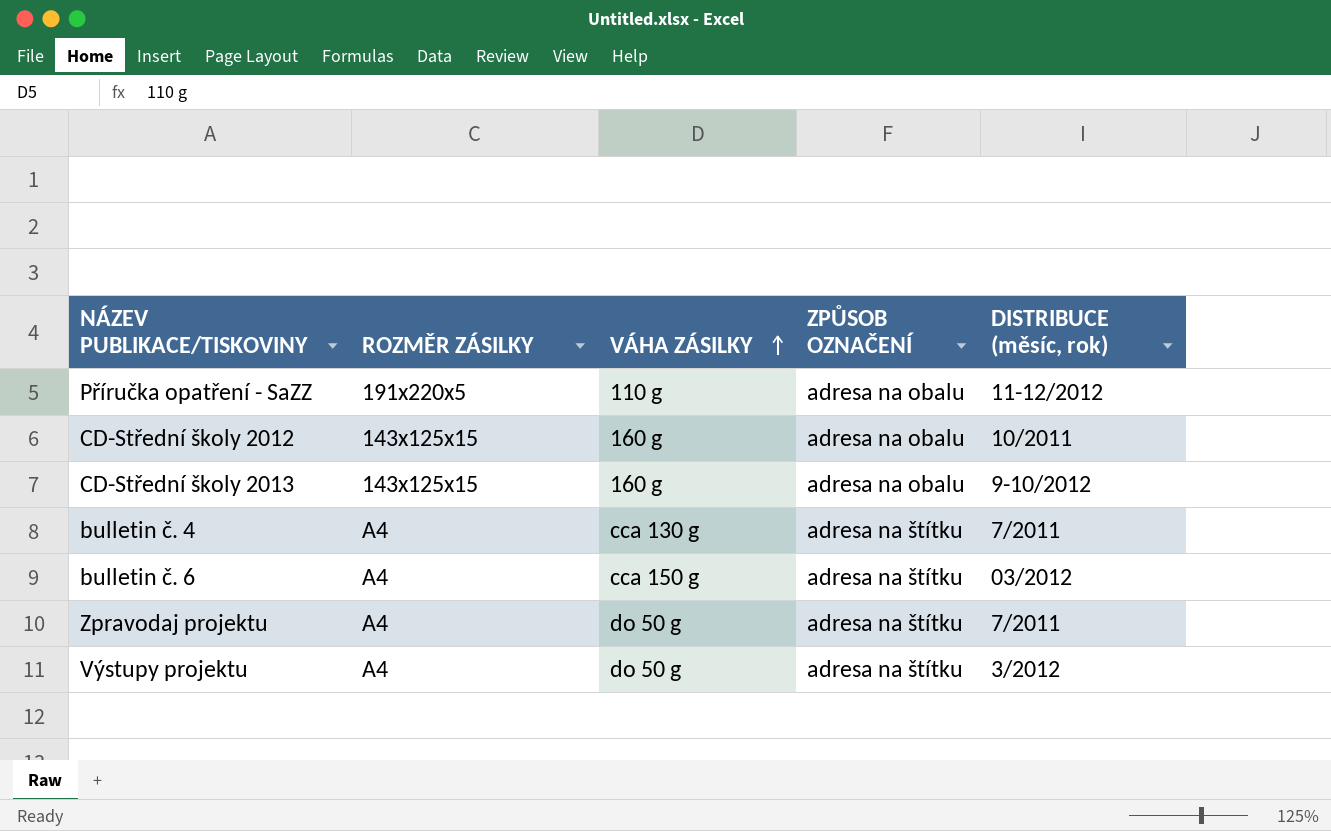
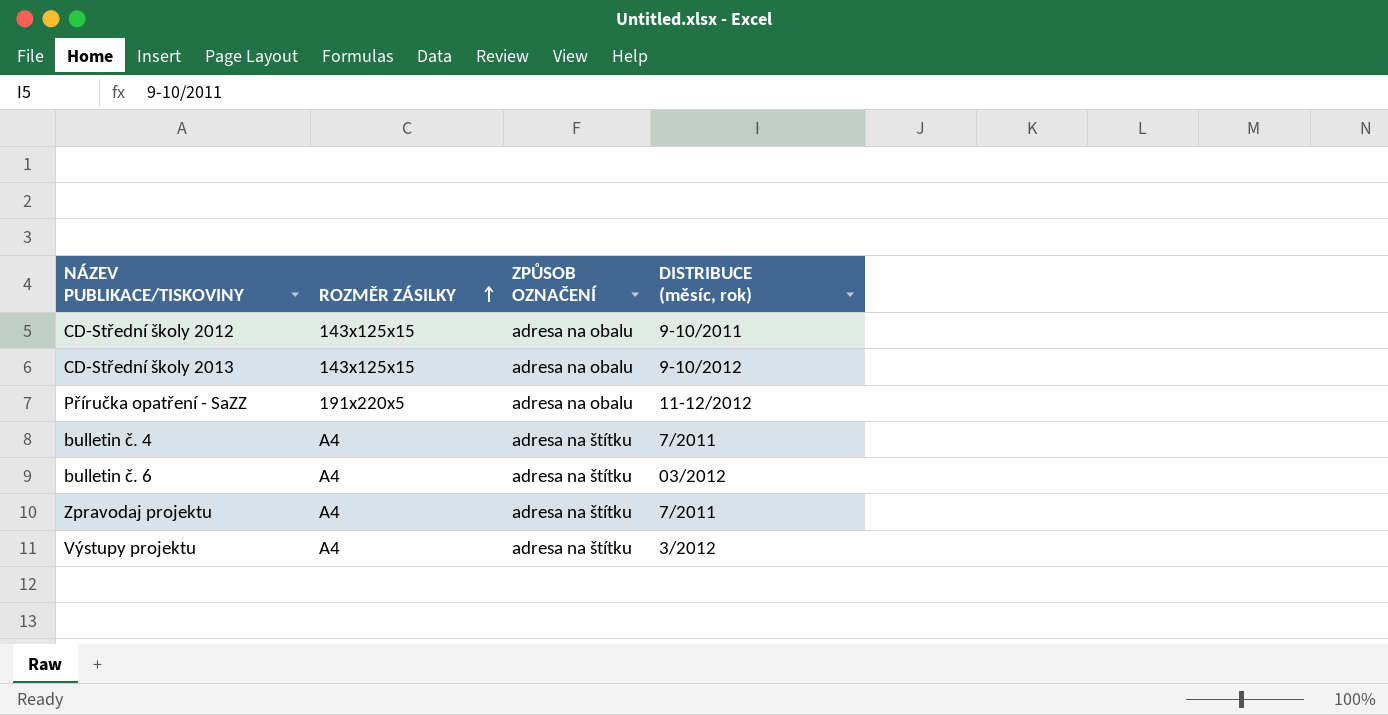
row order: VÁHA ZÁSILKY ascending -> ROZMĚR ZÁSILKY ascending
column VÁHA ZÁSILKY | position: 3 -> none
CD-Střední školy 2012 | DISTRIBUCE (měsíc, rok): 10/2011 -> 9-10/2011

